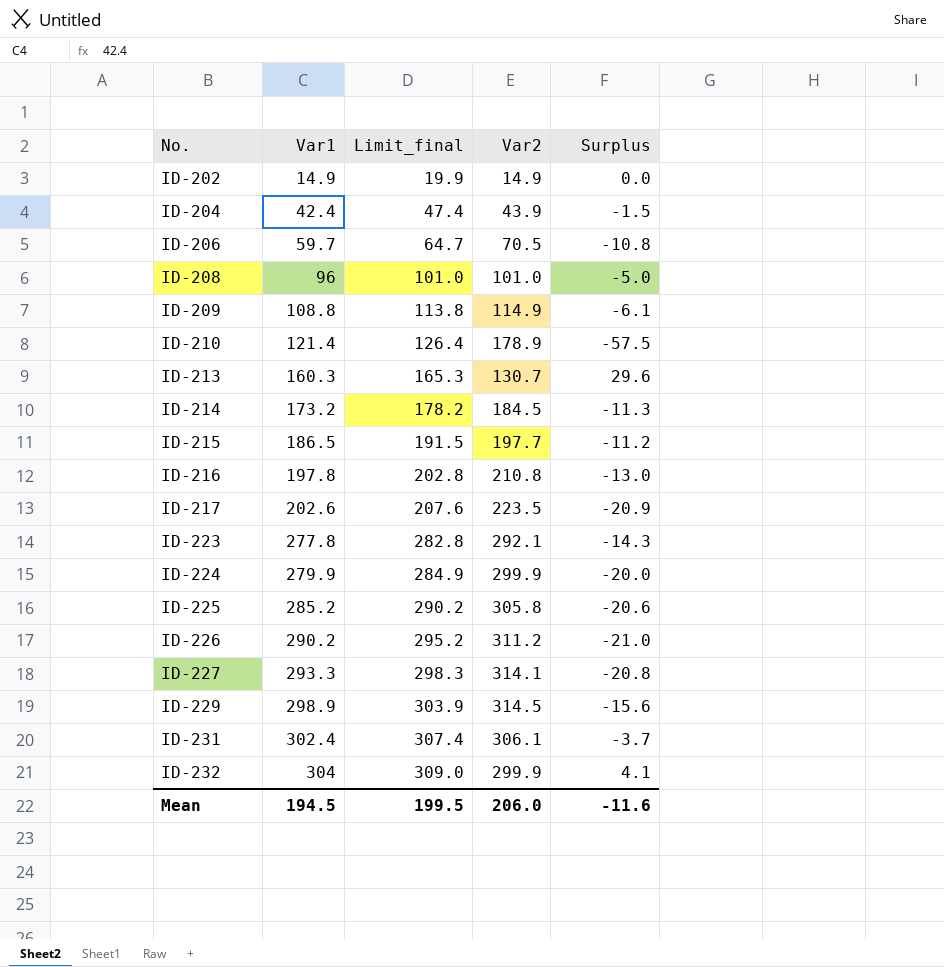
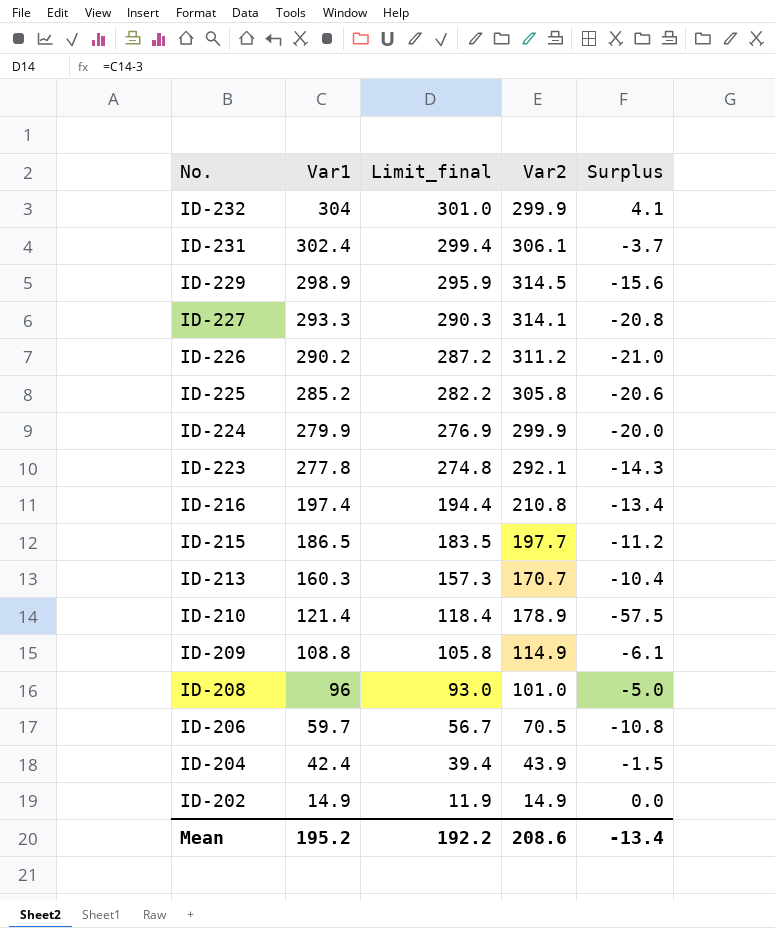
row order: No. ascending -> No. descending
column Limit_final | formula: [Var1] + 5 -> [Var1] - 3
row ID-214: 173.2 | 178.2 | 184.5 | -11.3 -> none
row ID-217: 202.6 | 207.6 | 223.5 | -20.9 -> none
ID-216 | Var1: 197.8 -> 197.4
ID-216 | Surplus: -13.0 -> -13.4
ID-213 | Var2: 130.7 -> 170.7
ID-213 | Surplus: 29.6 -> -10.4
Mean | Var1: 194.5 -> 195.2
Mean | Limit_final: 199.5 -> 192.2
Mean | Var2: 206.0 -> 208.6
Mean | Surplus: -11.6 -> -13.4

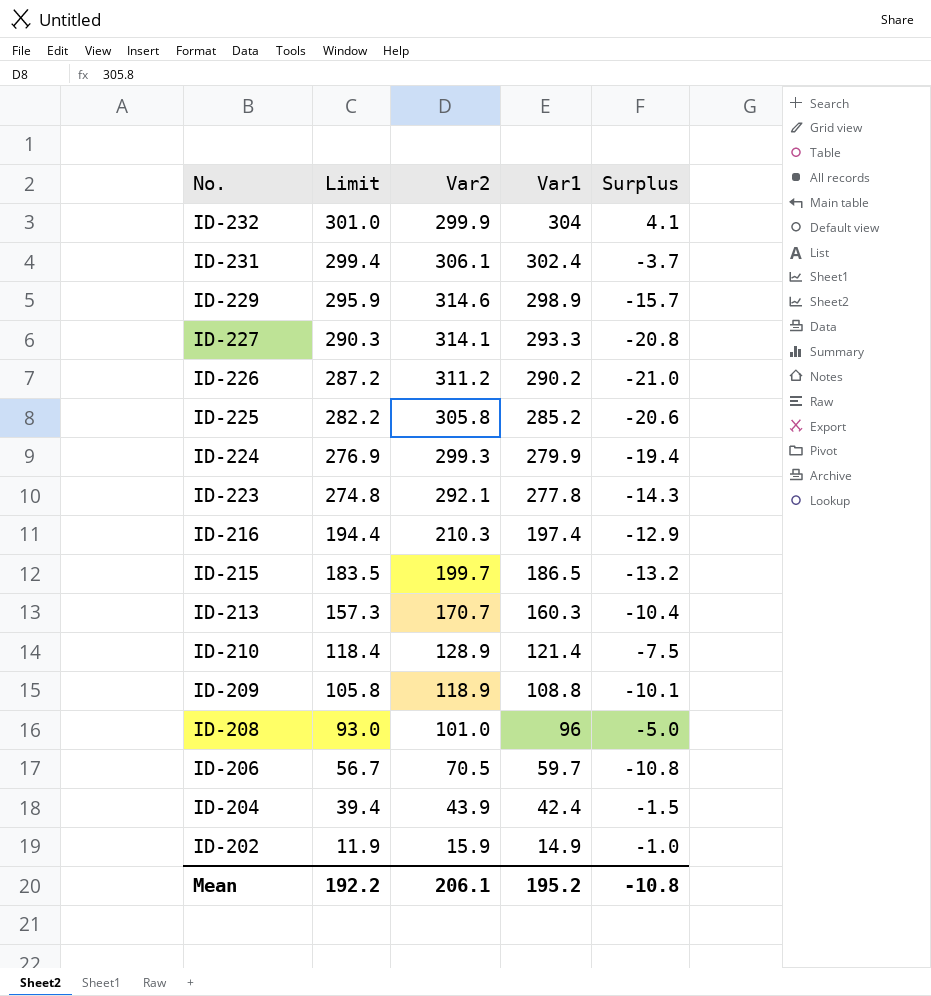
column name: Limit_final -> Limit
column Var1 | position: 2 -> 4
ID-229 | Var2: 314.5 -> 314.6
ID-229 | Surplus: -15.6 -> -15.7
ID-224 | Var2: 299.9 -> 299.3
ID-224 | Surplus: -20.0 -> -19.4
ID-216 | Var2: 210.8 -> 210.3
ID-216 | Surplus: -13.4 -> -12.9
ID-215 | Var2: 197.7 -> 199.7
ID-215 | Surplus: -11.2 -> -13.2
ID-210 | Var2: 178.9 -> 128.9
ID-210 | Surplus: -57.5 -> -7.5
ID-209 | Var2: 114.9 -> 118.9
ID-209 | Surplus: -6.1 -> -10.1
ID-202 | Var2: 14.9 -> 15.9
ID-202 | Surplus: 0.0 -> -1.0
Mean | Var2: 208.6 -> 206.1
Mean | Surplus: -13.4 -> -10.8

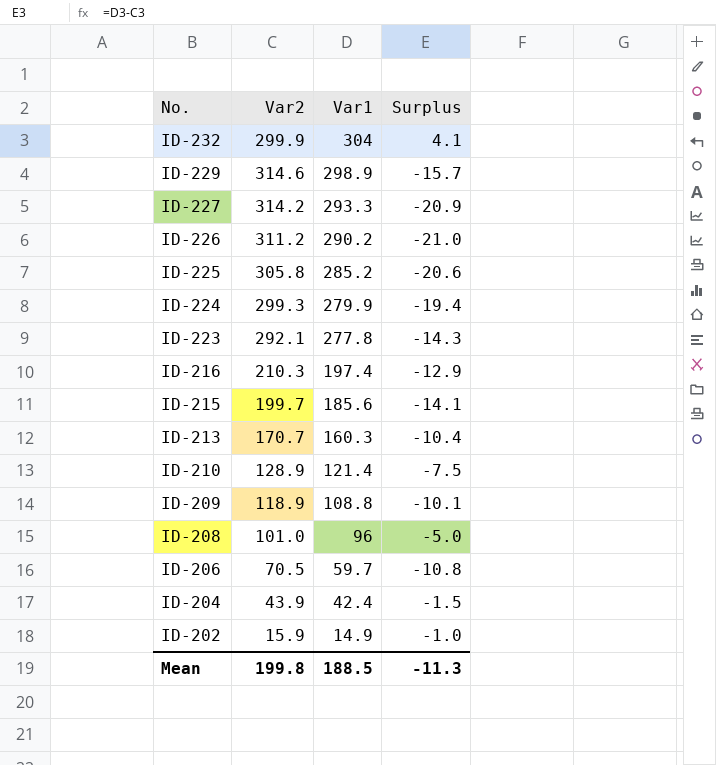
column Limit | formula: [Var1] - 3 -> none
row ID-231: 299.4 | 306.1 | 302.4 | -3.7 -> none
ID-227 | Var2: 314.1 -> 314.2
ID-227 | Surplus: -20.8 -> -20.9
ID-215 | Var1: 186.5 -> 185.6
ID-215 | Surplus: -13.2 -> -14.1
Mean | Var2: 206.1 -> 199.8
Mean | Var1: 195.2 -> 188.5
Mean | Surplus: -10.8 -> -11.3

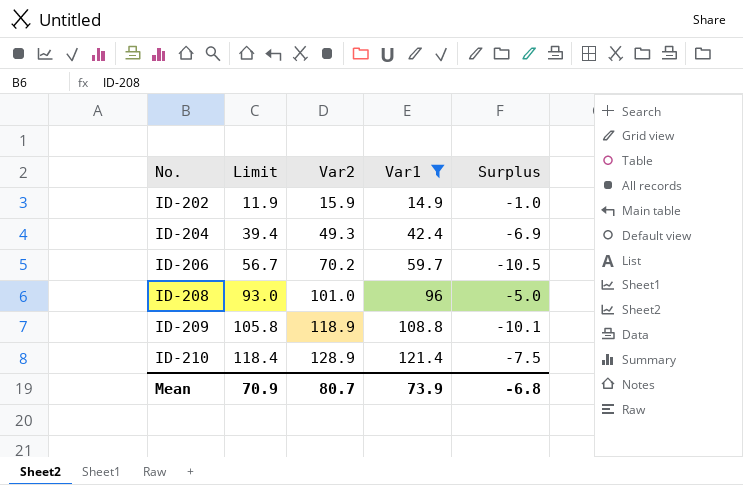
filter: none -> Var1 <= 121.4
row order: No. descending -> No. ascending
column Limit | formula: none -> [Var1] - 3
ID-204 | Var2: 43.9 -> 49.3
ID-204 | Surplus: -1.5 -> -6.9
ID-206 | Var2: 70.5 -> 70.2
ID-206 | Surplus: -10.8 -> -10.5
Mean | Var2: 199.8 -> 80.7
Mean | Var1: 188.5 -> 73.9
Mean | Surplus: -11.3 -> -6.8

